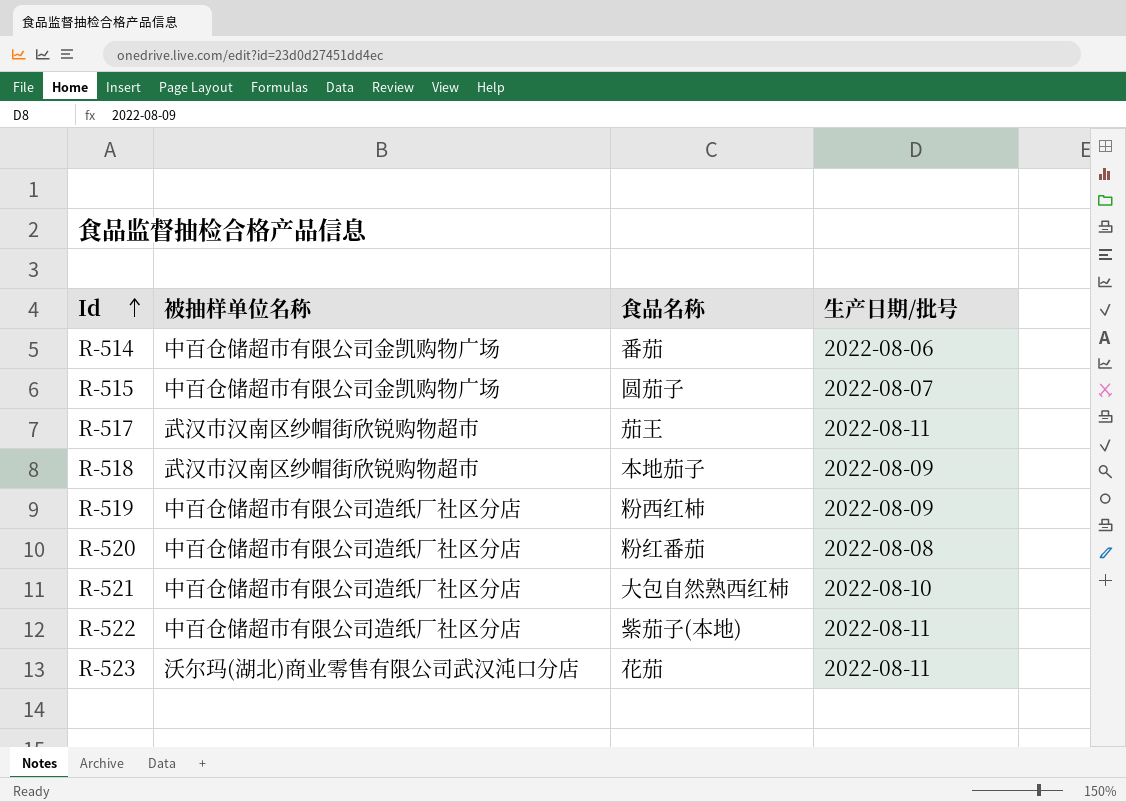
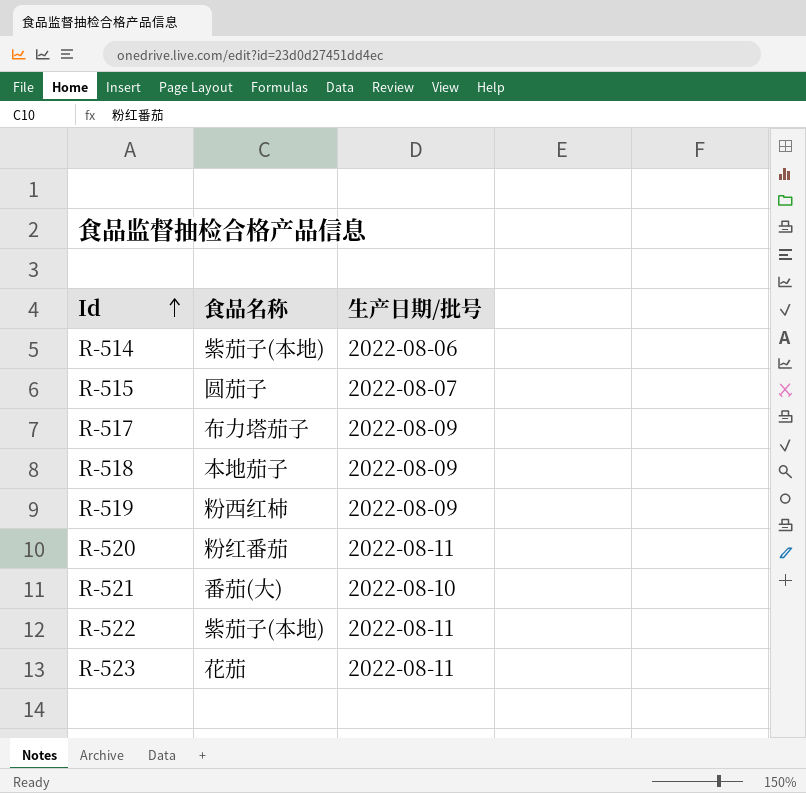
column 被抽样单位名称 | position: 2 -> none
R-514 | 食品名称: 番茄 -> 紫茄子(本地)
R-517 | 食品名称: 茄王 -> 布力塔茄子
R-517 | 生产日期/批号: 2022-08-11 -> 2022-08-09
R-520 | 生产日期/批号: 2022-08-08 -> 2022-08-11
R-521 | 食品名称: 大包自然熟西红柿 -> 番茄(大)

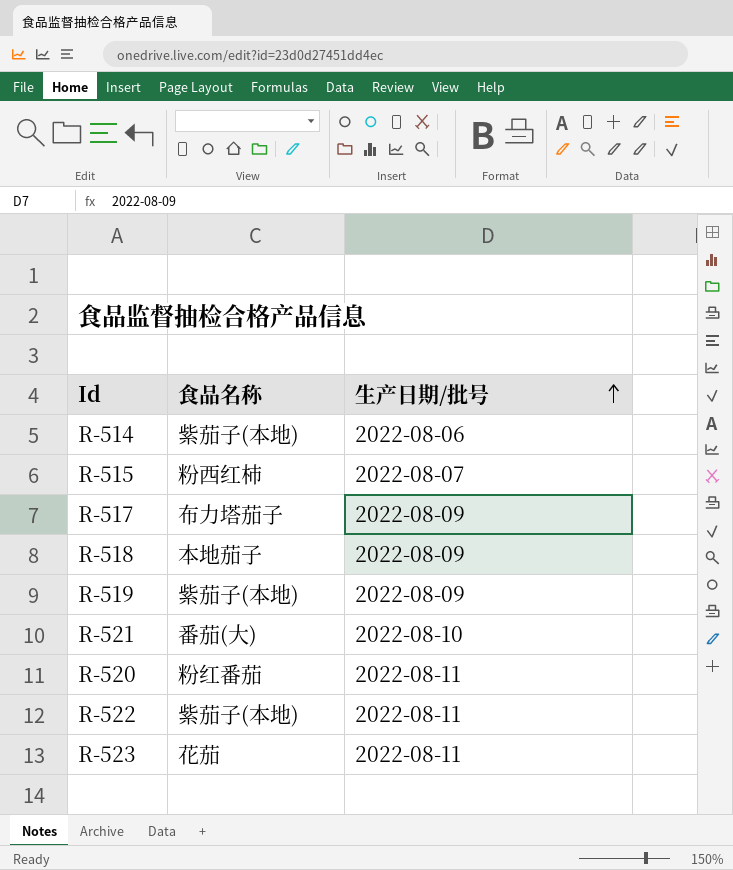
row order: Id ascending -> 生产日期/批号 ascending
R-515 | 食品名称: 圆茄子 -> 粉西红柿
R-519 | 食品名称: 粉西红柿 -> 紫茄子(本地)

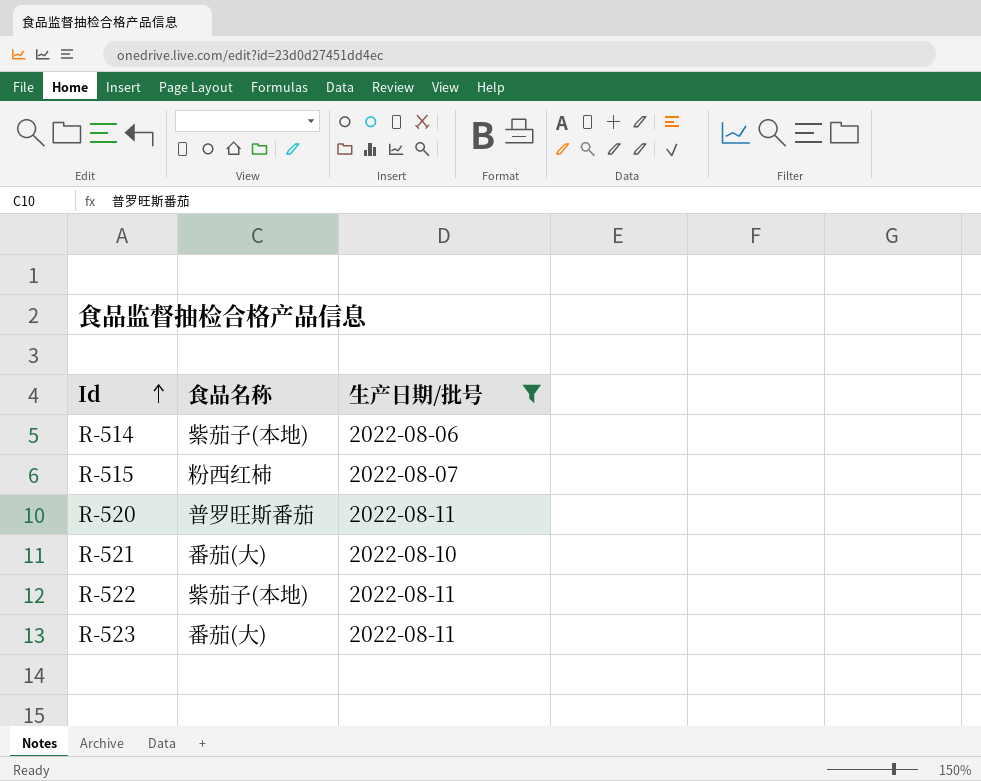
filter: none -> 生产日期/批号 != 2022-08-09
row order: 生产日期/批号 ascending -> Id ascending
R-520 | 食品名称: 粉红番茄 -> 普罗旺斯番茄
R-523 | 食品名称: 花茄 -> 番茄(大)

